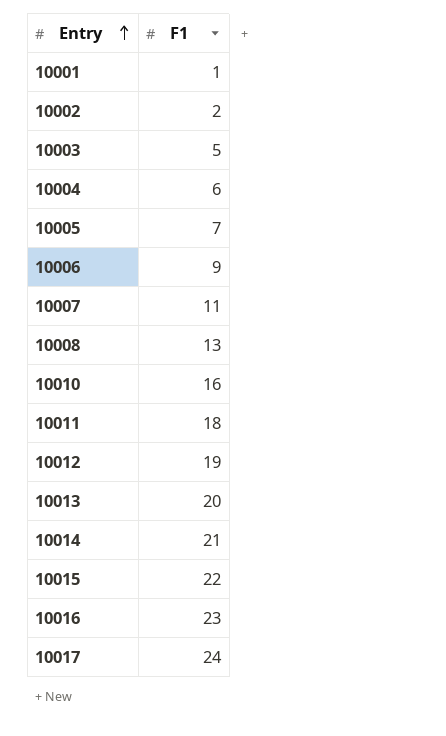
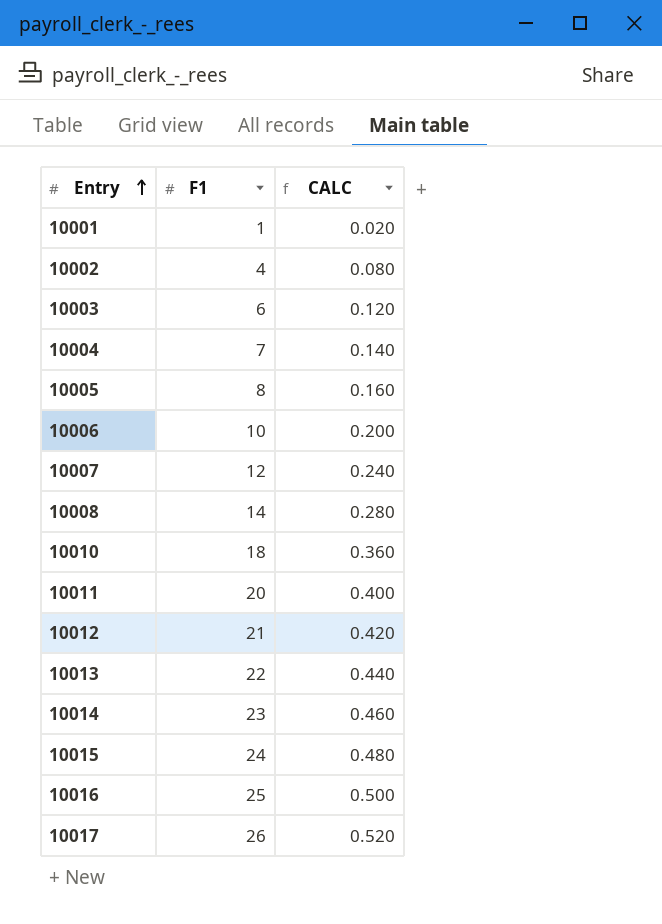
column CALC | formula: none -> [F1] * 0.02
10002 | F1: 2 -> 4
10003 | F1: 5 -> 6
10004 | F1: 6 -> 7
10005 | F1: 7 -> 8
10006 | F1: 9 -> 10
10007 | F1: 11 -> 12
10008 | F1: 13 -> 14
10010 | F1: 16 -> 18
10011 | F1: 18 -> 20
10012 | F1: 19 -> 21
10013 | F1: 20 -> 22
10014 | F1: 21 -> 23
10015 | F1: 22 -> 24
10016 | F1: 23 -> 25
10017 | F1: 24 -> 26

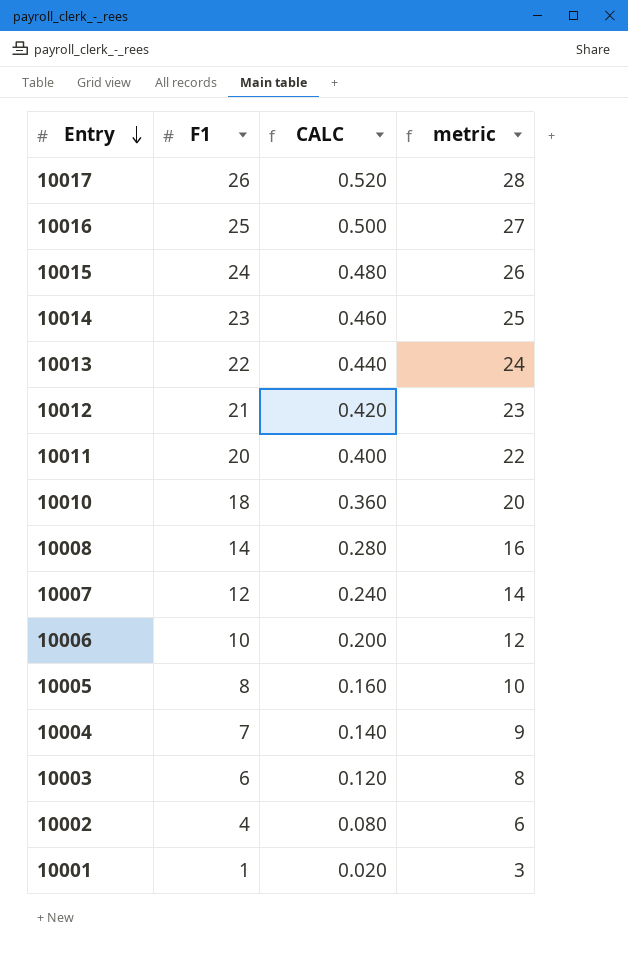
row order: Entry ascending -> Entry descending
column metric | formula: none -> [F1] + 2

